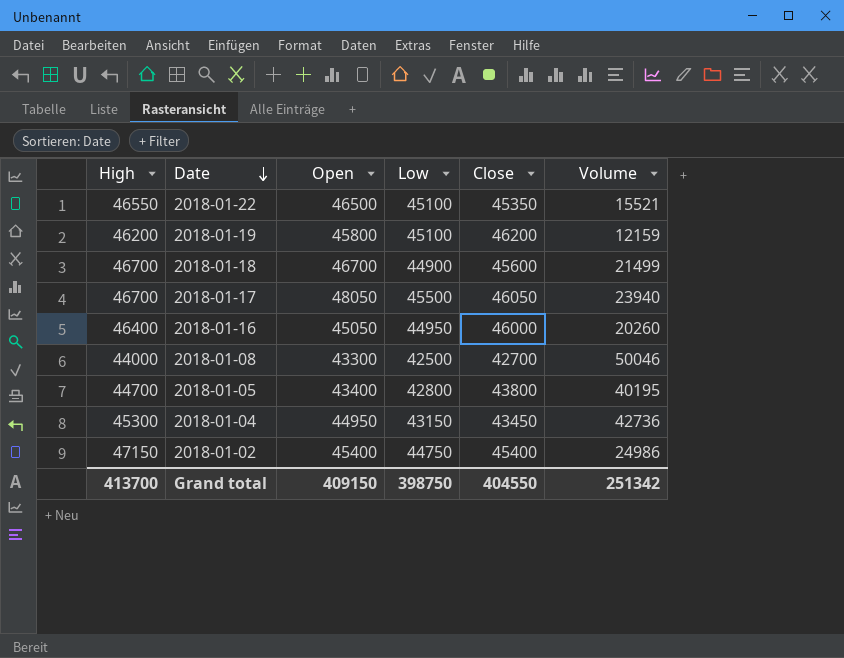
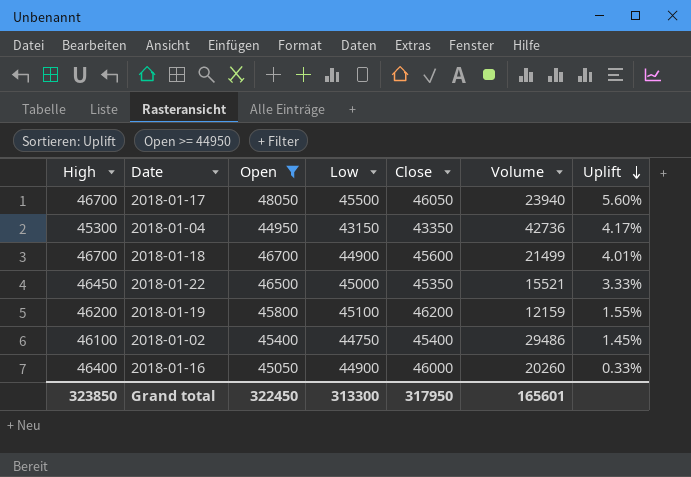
filter: none -> Open >= 44950
row order: Date descending -> Uplift descending
column Uplift | formula: none -> ([Open] - [Low]) / [Low]
2018-01-04 | Close: 43450 -> 43350
2018-01-22 | High: 46550 -> 46450
2018-01-22 | Low: 45100 -> 45000
2018-01-02 | High: 47150 -> 46100
2018-01-02 | Volume: 24986 -> 29486
2018-01-16 | Low: 44950 -> 44900
Grand total | High: 413700 -> 323850
Grand total | Open: 409150 -> 322450
Grand total | Low: 398750 -> 313300
Grand total | Close: 404550 -> 317950
Grand total | Volume: 251342 -> 165601

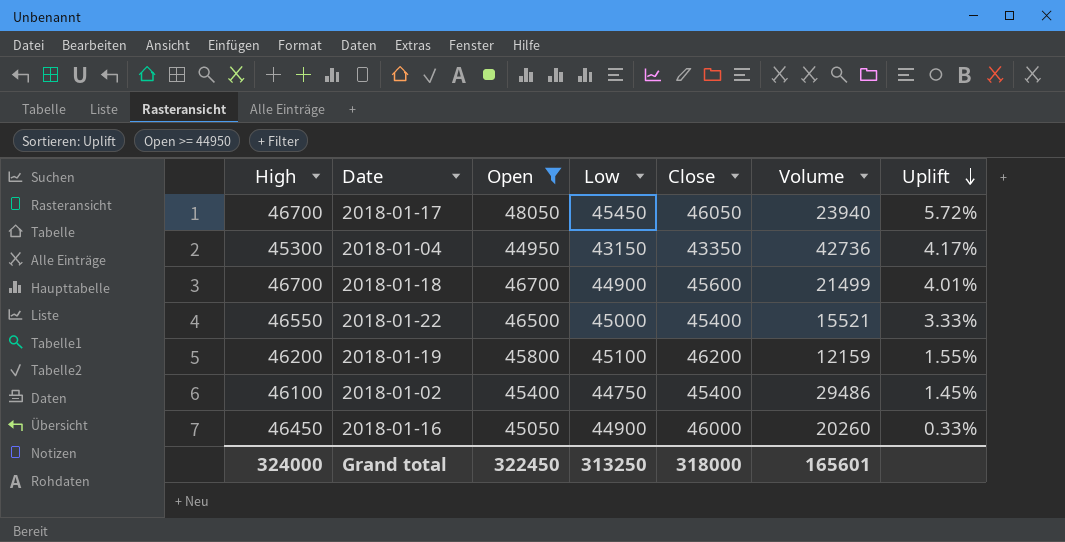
2018-01-17 | Low: 45500 -> 45450
2018-01-17 | Uplift: 5.60% -> 5.72%
2018-01-22 | High: 46450 -> 46550
2018-01-22 | Close: 45350 -> 45400
2018-01-16 | High: 46400 -> 46450
Grand total | High: 323850 -> 324000
Grand total | Low: 313300 -> 313250
Grand total | Close: 317950 -> 318000

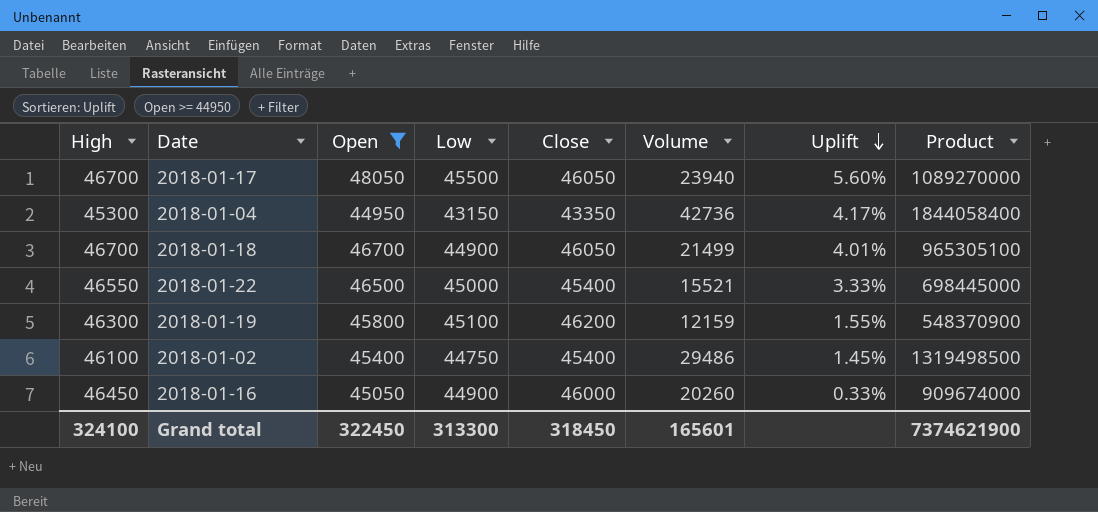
column Product | formula: none -> [Low] * [Volume]
2018-01-17 | Low: 45450 -> 45500
2018-01-17 | Uplift: 5.72% -> 5.60%
2018-01-18 | Close: 45600 -> 46050
2018-01-19 | High: 46200 -> 46300
Grand total | High: 324000 -> 324100
Grand total | Low: 313250 -> 313300
Grand total | Close: 318000 -> 318450

